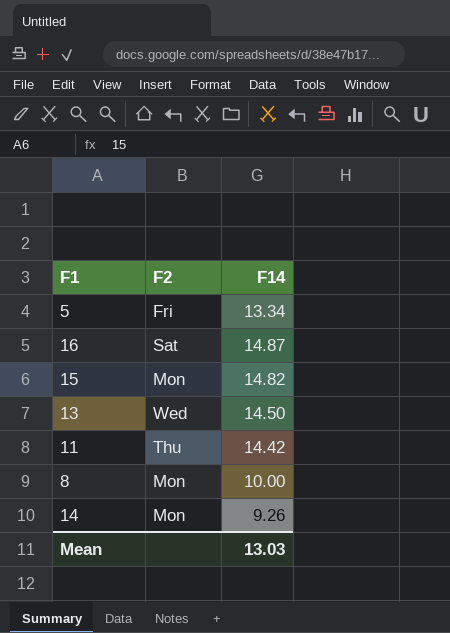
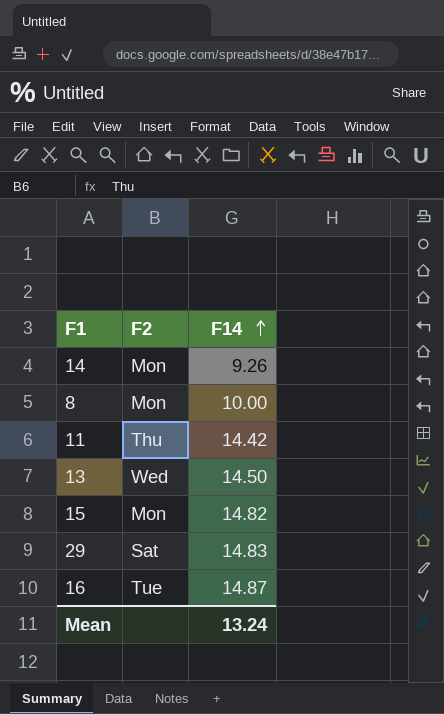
row order: none -> F14 ascending
row 5: Fri | 13.34 -> none
row 29: none -> Sat | 14.83
16 | F2: Sat -> Tue
Mean | F14: 13.03 -> 13.24

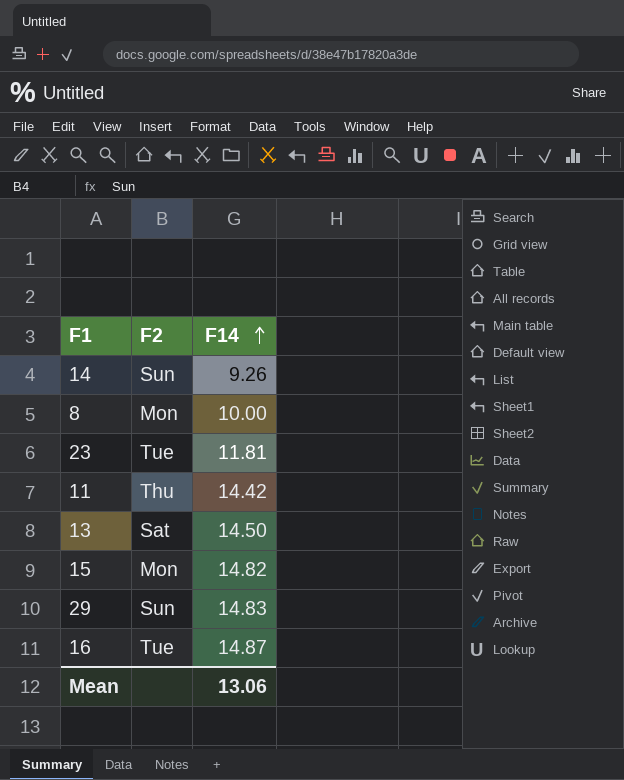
14 | F2: Mon -> Sun
row 23: none -> Tue | 11.81
13 | F2: Wed -> Sat
29 | F2: Sat -> Sun
Mean | F14: 13.24 -> 13.06

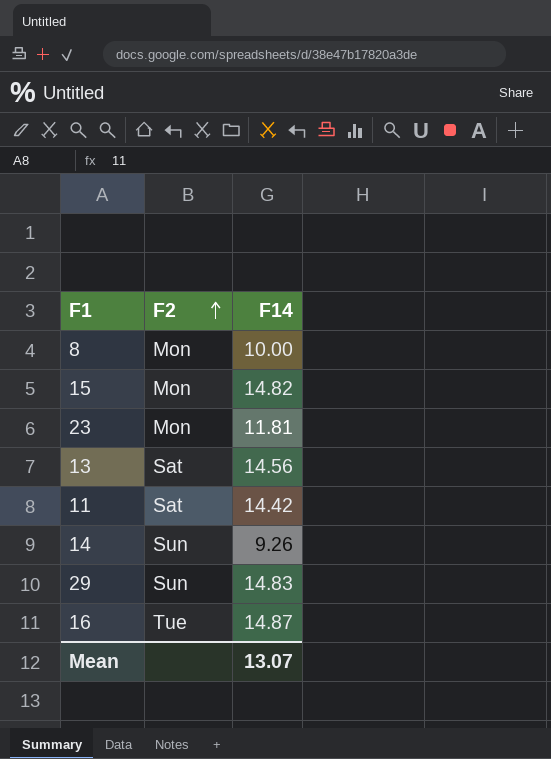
row order: F14 ascending -> F2 ascending
23 | F2: Tue -> Mon
13 | F14: 14.50 -> 14.56
11 | F2: Thu -> Sat
Mean | F14: 13.06 -> 13.07

